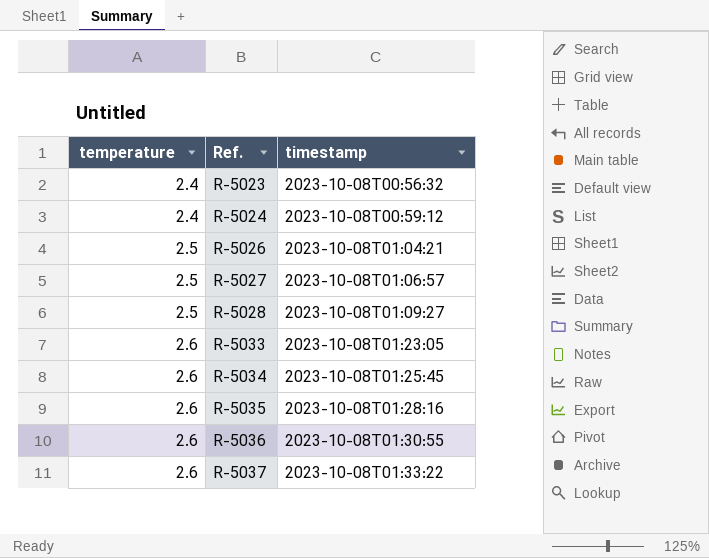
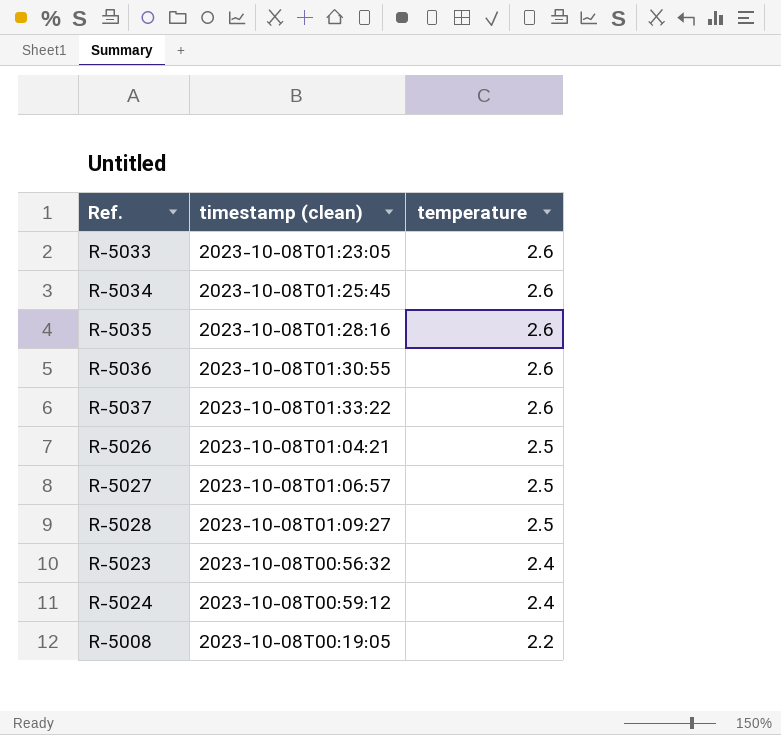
row order: temperature ascending -> temperature descending
column name: timestamp -> timestamp (clean)
column temperature | position: 1 -> 3
row R-5008: none -> 2023-10-08T00:19:05 | 2.2

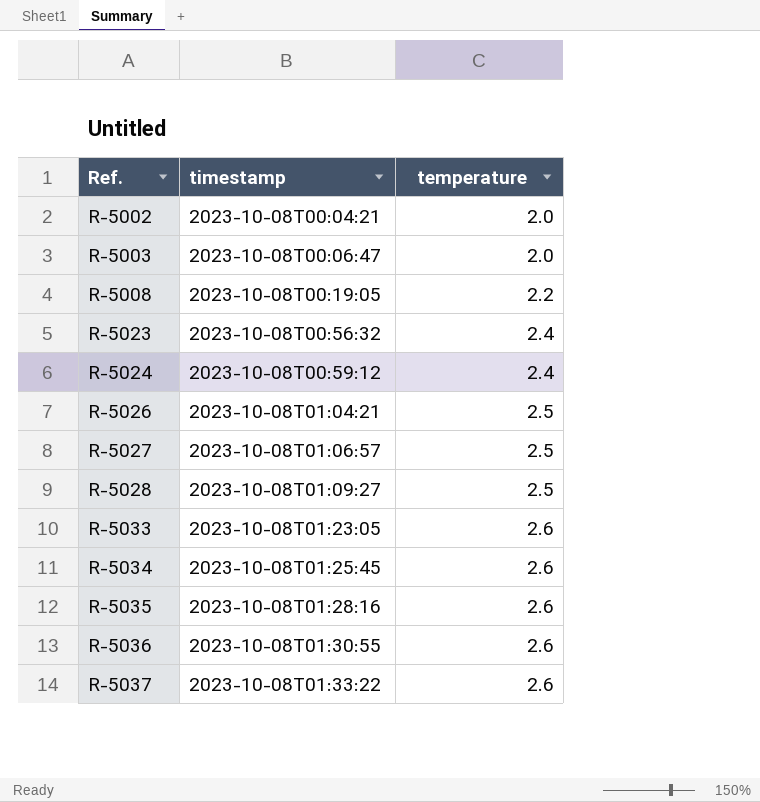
row order: temperature descending -> Ref. ascending
column name: timestamp (clean) -> timestamp
row R-5002: none -> 2023-10-08T00:04:21 | 2.0
row R-5003: none -> 2023-10-08T00:06:47 | 2.0

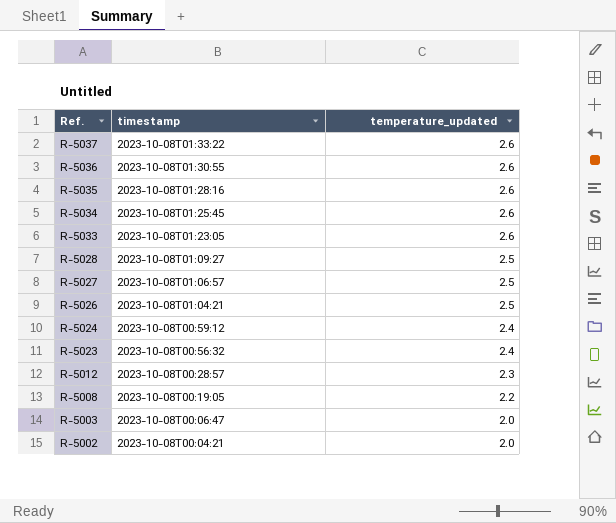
row order: Ref. ascending -> Ref. descending
column name: temperature -> temperature_updated
row R-5012: none -> 2023-10-08T00:28:57 | 2.3

